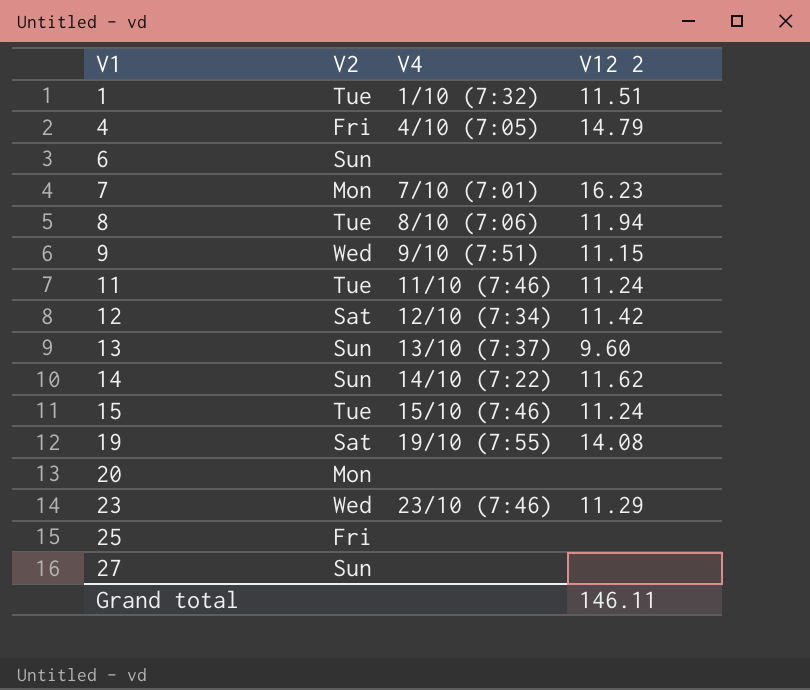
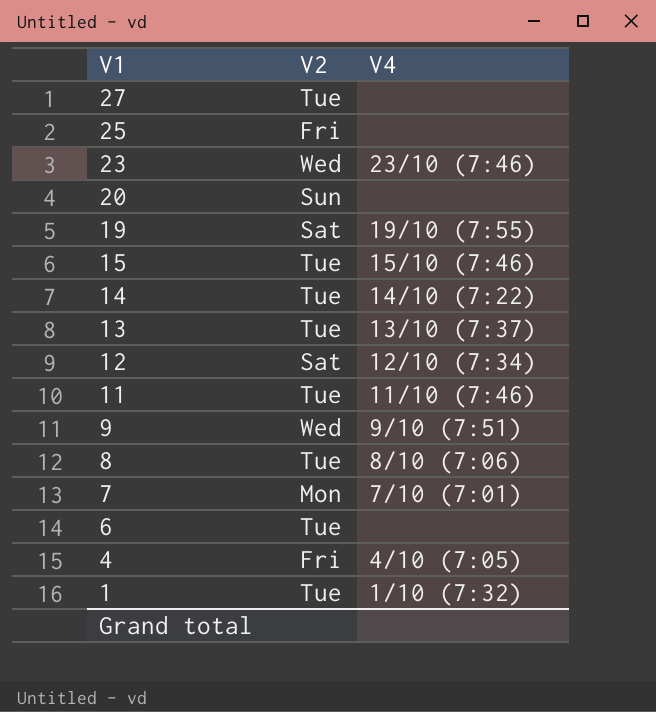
row order: V1 ascending -> V1 descending
column V12 2 | position: 4 -> none
27 | V2: Sun -> Tue
20 | V2: Mon -> Sun
14 | V2: Sun -> Tue
13 | V2: Sun -> Tue
6 | V2: Sun -> Tue

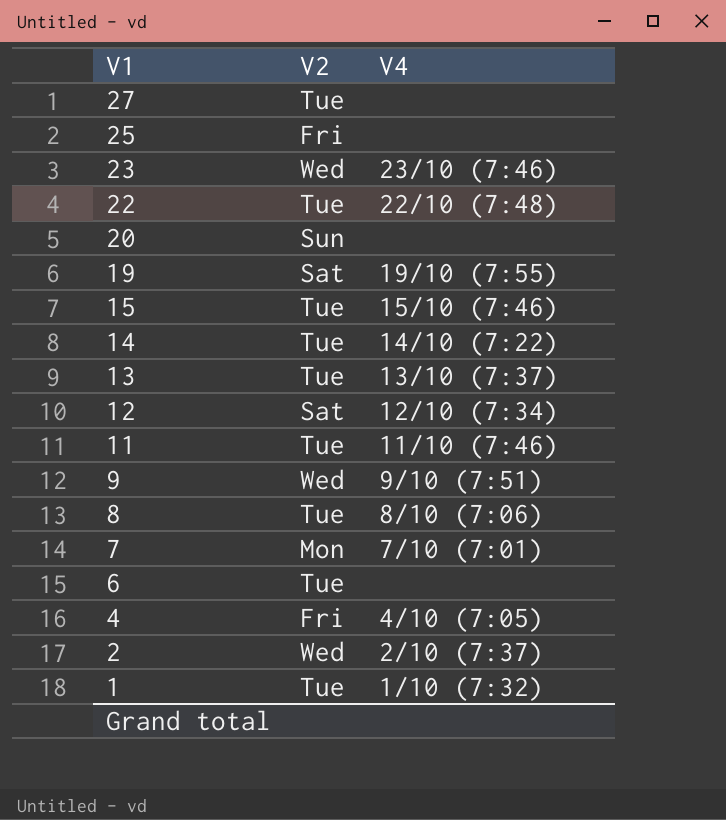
row 22: none -> Tue | 22/10 (7:48)
row 2: none -> Wed | 2/10 (7:37)

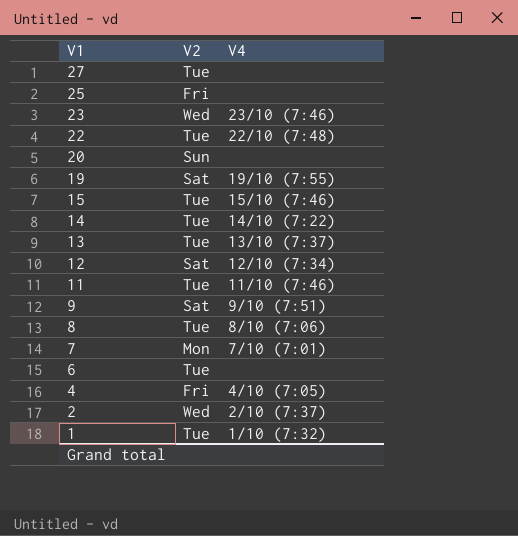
9 | V2: Wed -> Sat

